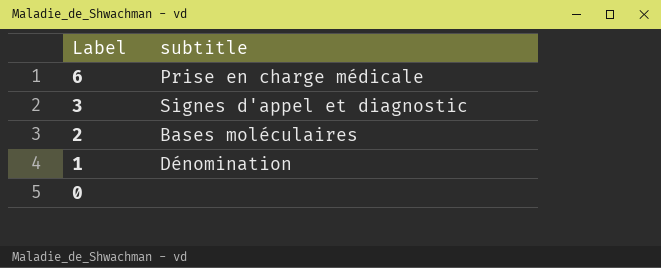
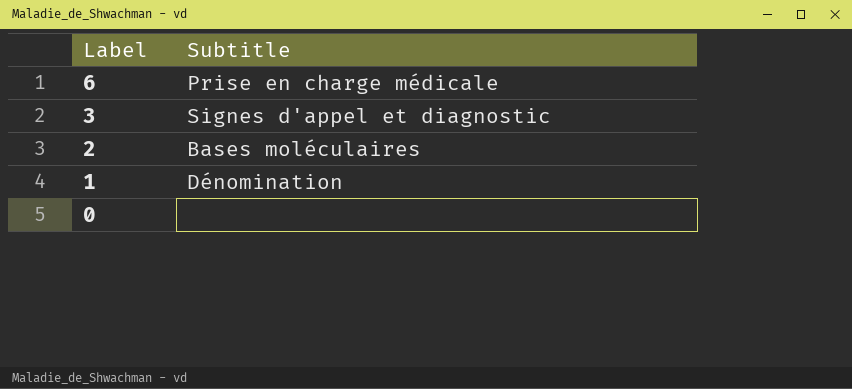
column name: subtitle -> Subtitle

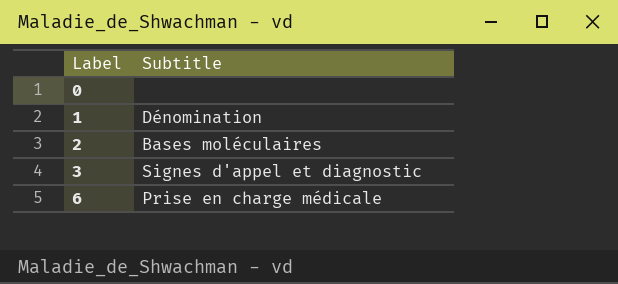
row order: Label descending -> Label ascending

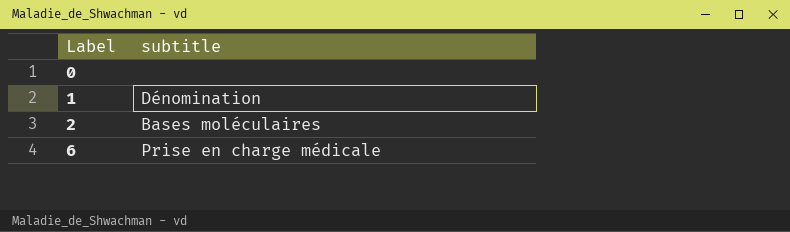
column name: Subtitle -> subtitle
row 3: Signes d'appel et diagnostic -> none

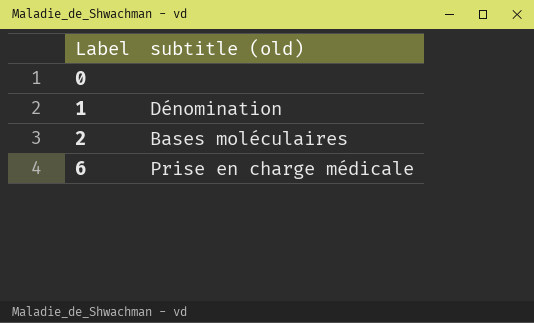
column name: subtitle -> subtitle (old)

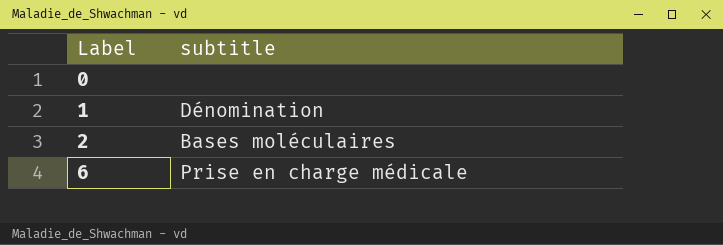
column name: subtitle (old) -> subtitle

